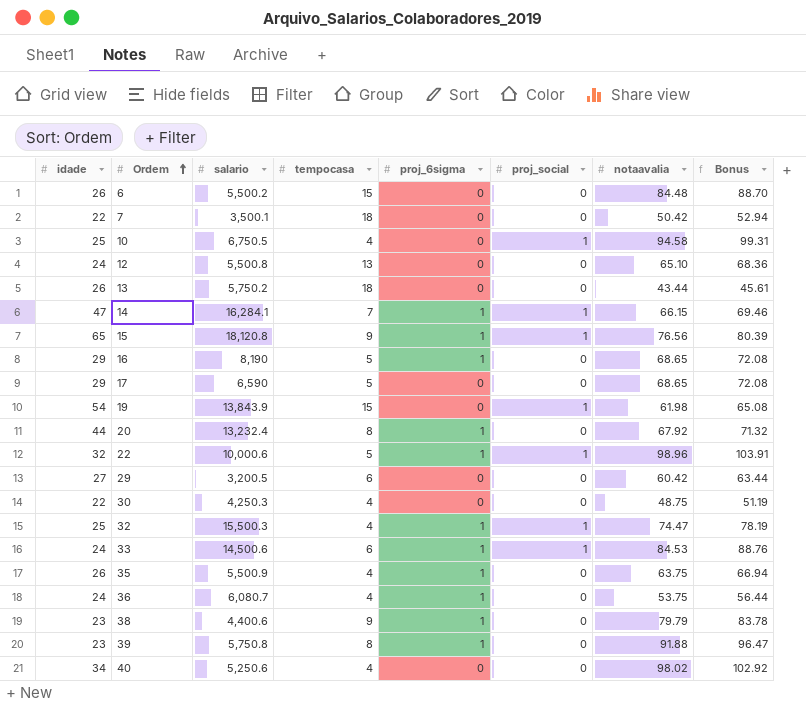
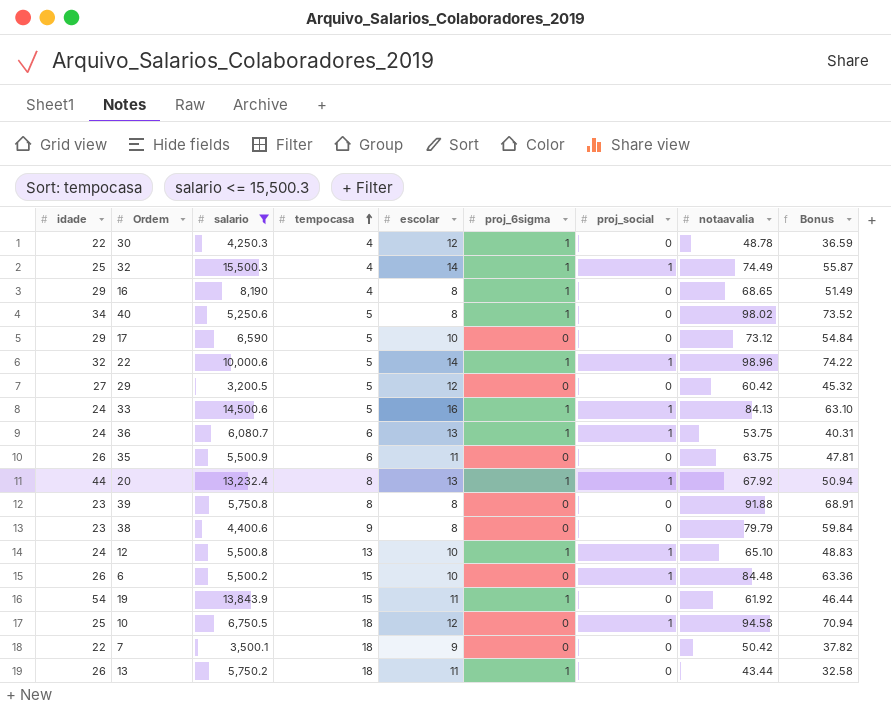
filter: none -> salario <= 15,500.3
row order: Ordem ascending -> tempocasa ascending
column escolar | position: none -> 5
column Bonus | formula: [notaavalia] * 1.05 -> [notaavalia] * 0.75
30 | proj_6sigma: 0 -> 1
30 | notaavalia: 48.75 -> 48.78
32 | notaavalia: 74.47 -> 74.49
16 | tempocasa: 5 -> 4
40 | tempocasa: 4 -> 5
40 | proj_6sigma: 0 -> 1
17 | notaavalia: 68.65 -> 73.12
29 | tempocasa: 6 -> 5
33 | tempocasa: 6 -> 5
33 | notaavalia: 84.53 -> 84.13
36 | tempocasa: 4 -> 6
36 | proj_social: 0 -> 1
35 | tempocasa: 4 -> 6
35 | proj_6sigma: 1 -> 0
20 | proj_social: 0 -> 1
39 | proj_6sigma: 1 -> 0
38 | proj_6sigma: 1 -> 0
12 | proj_6sigma: 0 -> 1
12 | proj_social: 0 -> 1
6 | proj_social: 0 -> 1
19 | proj_6sigma: 0 -> 1
19 | proj_social: 1 -> 0
19 | notaavalia: 61.98 -> 61.92
10 | tempocasa: 4 -> 18
13 | proj_6sigma: 0 -> 1

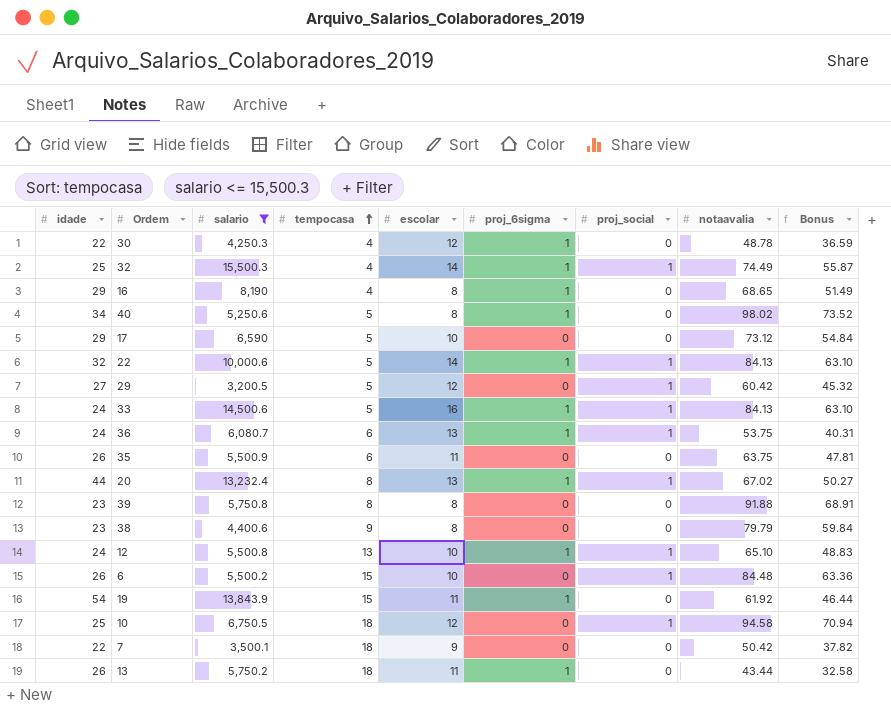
22 | notaavalia: 98.96 -> 84.13
22 | Bonus: 74.22 -> 63.10
29 | proj_social: 0 -> 1
20 | notaavalia: 67.92 -> 67.02
20 | Bonus: 50.94 -> 50.27

